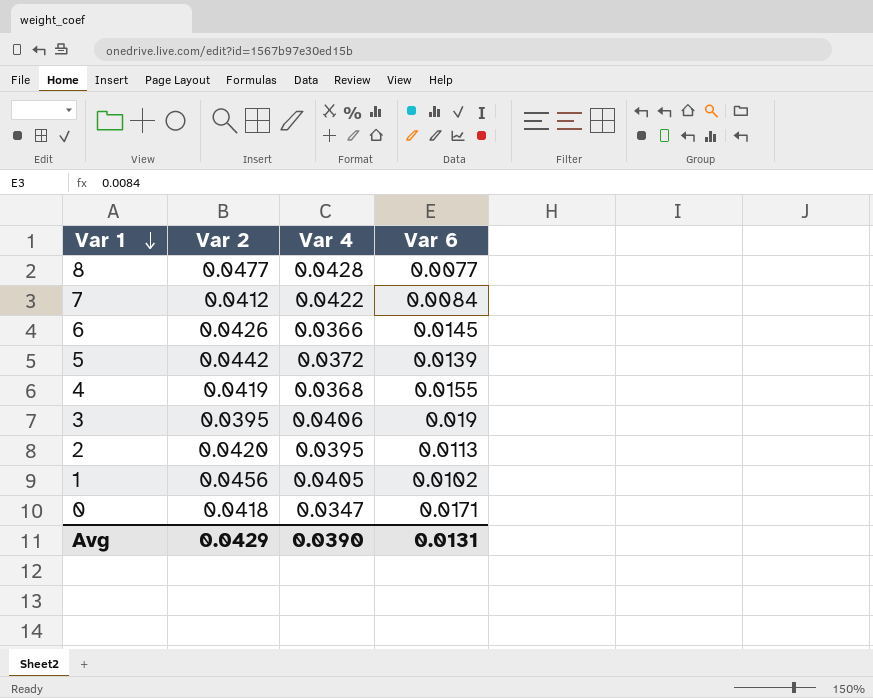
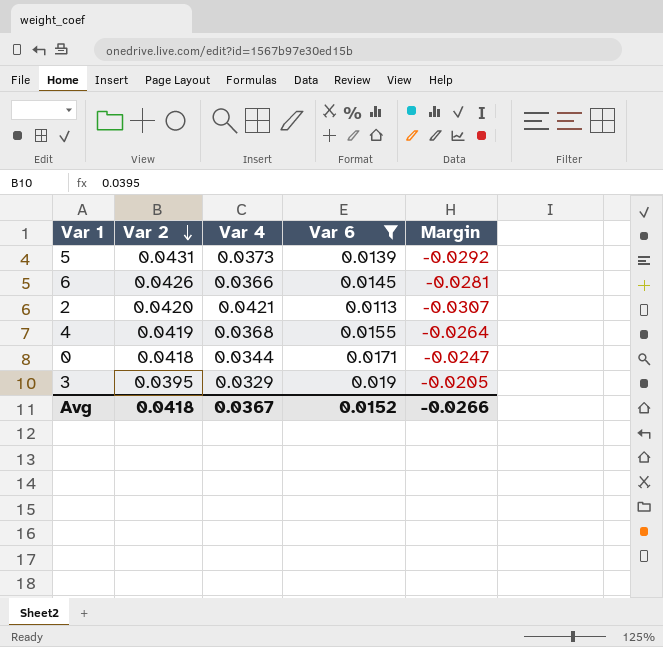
filter: none -> Var 6 >= 0.0113
row order: Var 1 descending -> Var 2 descending
column Margin | formula: none -> [Var 6] - [Var 2]
5 | Var 2: 0.0442 -> 0.0431
5 | Var 4: 0.0372 -> 0.0373
2 | Var 4: 0.0395 -> 0.0421
0 | Var 4: 0.0347 -> 0.0344
3 | Var 4: 0.0406 -> 0.0329
Avg | Var 2: 0.0429 -> 0.0418
Avg | Var 4: 0.0390 -> 0.0367
Avg | Var 6: 0.0131 -> 0.0152

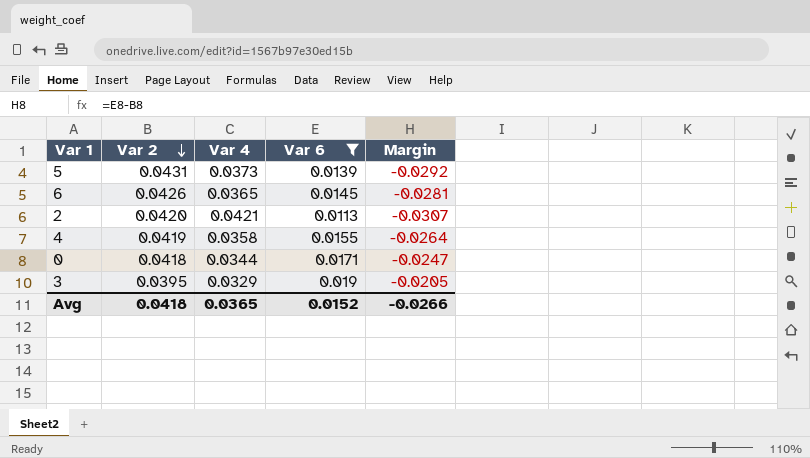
6 | Var 4: 0.0366 -> 0.0365
4 | Var 4: 0.0368 -> 0.0358
Avg | Var 4: 0.0367 -> 0.0365

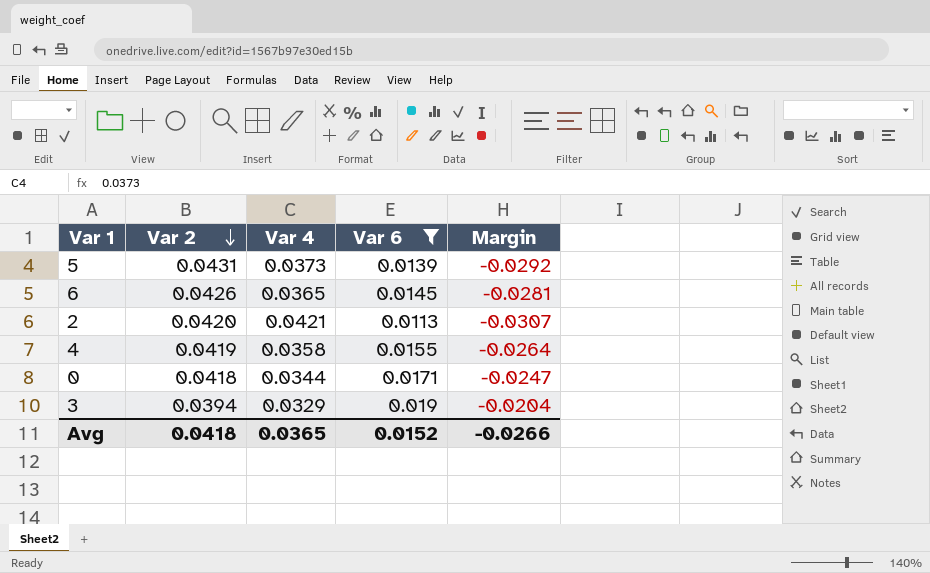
3 | Var 2: 0.0395 -> 0.0394
3 | Margin: -0.0205 -> -0.0204

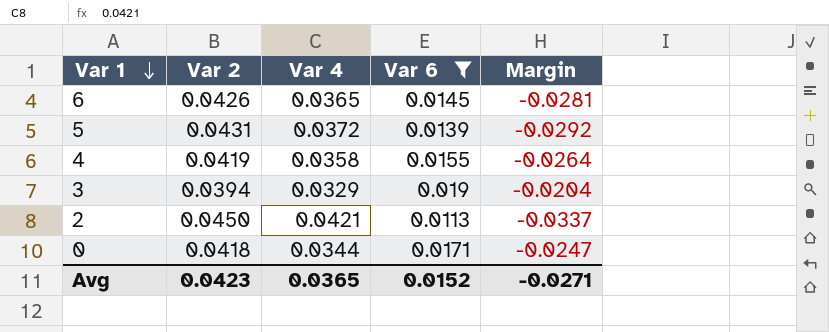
row order: Var 2 descending -> Var 1 descending
5 | Var 4: 0.0373 -> 0.0372
2 | Var 2: 0.0420 -> 0.0450
2 | Margin: -0.0307 -> -0.0337
Avg | Var 2: 0.0418 -> 0.0423
Avg | Margin: -0.0266 -> -0.0271

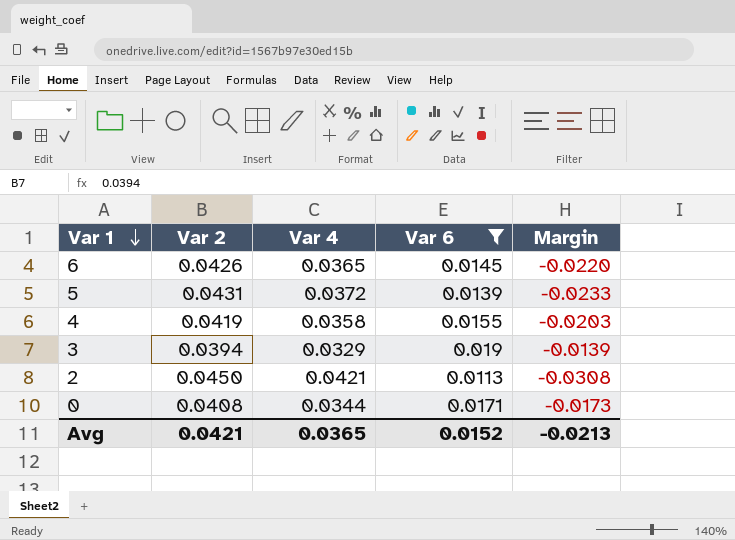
column Margin | formula: [Var 6] - [Var 2] -> [Var 6] - [Var 4]
0 | Var 2: 0.0418 -> 0.0408
Avg | Var 2: 0.0423 -> 0.0421
Avg | Margin: -0.0271 -> -0.0213

